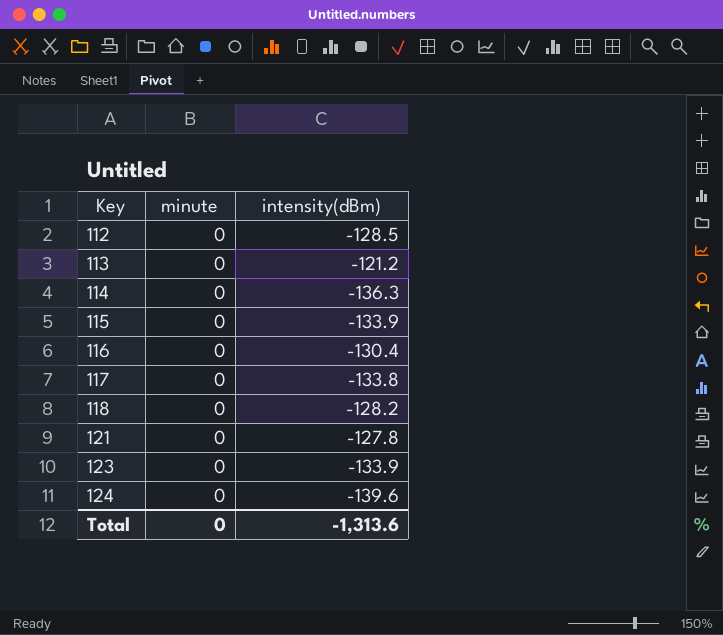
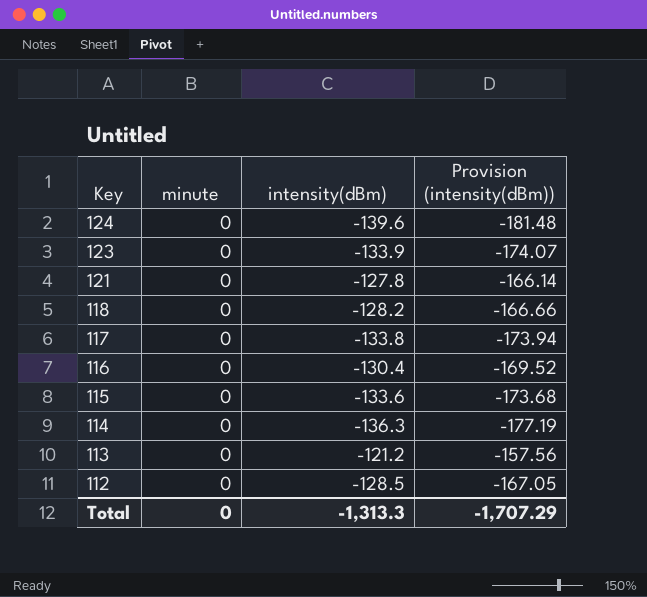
row order: Key ascending -> Key descending
column Provision (intensity(dBm)) | formula: none -> [intensity(dBm)] * 1.3
115 | intensity(dBm): -133.9 -> -133.6
Total | intensity(dBm): -1,313.6 -> -1,313.3

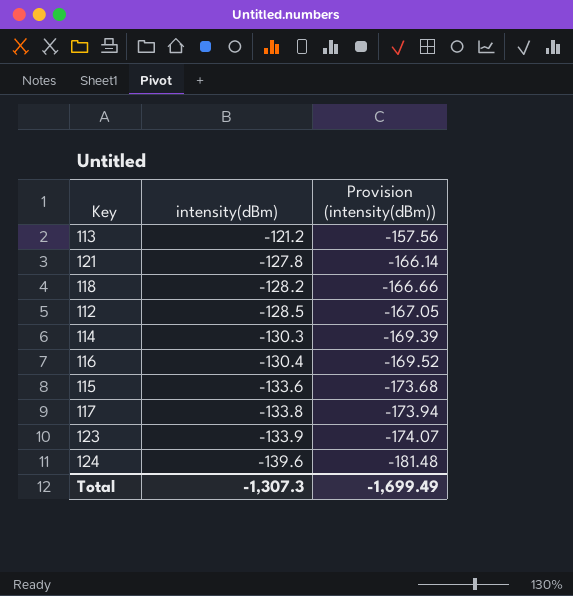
row order: Key descending -> intensity(dBm) descending
column minute | position: 2 -> none
114 | intensity(dBm): -136.3 -> -130.3
114 | Provision (intensity(dBm)): -177.19 -> -169.39
Total | intensity(dBm): -1,313.3 -> -1,307.3
Total | Provision (intensity(dBm)): -1,707.29 -> -1,699.49

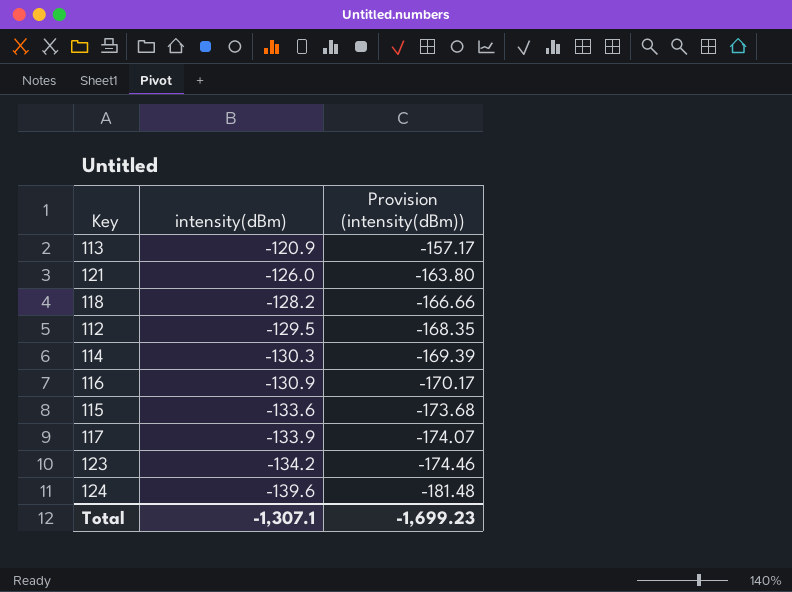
113 | intensity(dBm): -121.2 -> -120.9
113 | Provision (intensity(dBm)): -157.56 -> -157.17
121 | intensity(dBm): -127.8 -> -126.0
121 | Provision (intensity(dBm)): -166.14 -> -163.80
112 | intensity(dBm): -128.5 -> -129.5
112 | Provision (intensity(dBm)): -167.05 -> -168.35
116 | intensity(dBm): -130.4 -> -130.9
116 | Provision (intensity(dBm)): -169.52 -> -170.17
117 | intensity(dBm): -133.8 -> -133.9
117 | Provision (intensity(dBm)): -173.94 -> -174.07
123 | intensity(dBm): -133.9 -> -134.2
123 | Provision (intensity(dBm)): -174.07 -> -174.46
Total | intensity(dBm): -1,307.3 -> -1,307.1
Total | Provision (intensity(dBm)): -1,699.49 -> -1,699.23

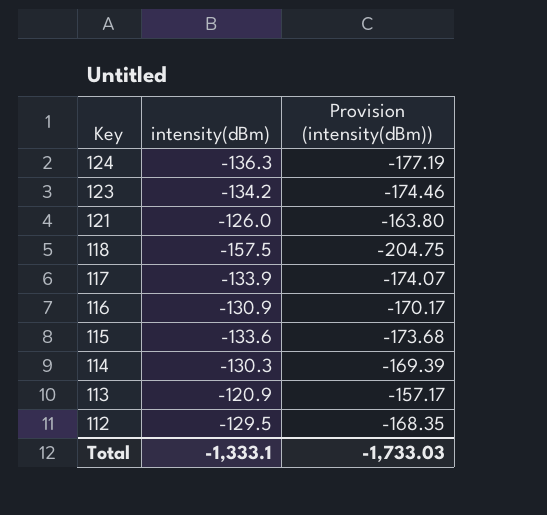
row order: intensity(dBm) descending -> Key descending
124 | intensity(dBm): -139.6 -> -136.3
124 | Provision (intensity(dBm)): -181.48 -> -177.19
118 | intensity(dBm): -128.2 -> -157.5
118 | Provision (intensity(dBm)): -166.66 -> -204.75
Total | intensity(dBm): -1,307.1 -> -1,333.1
Total | Provision (intensity(dBm)): -1,699.23 -> -1,733.03

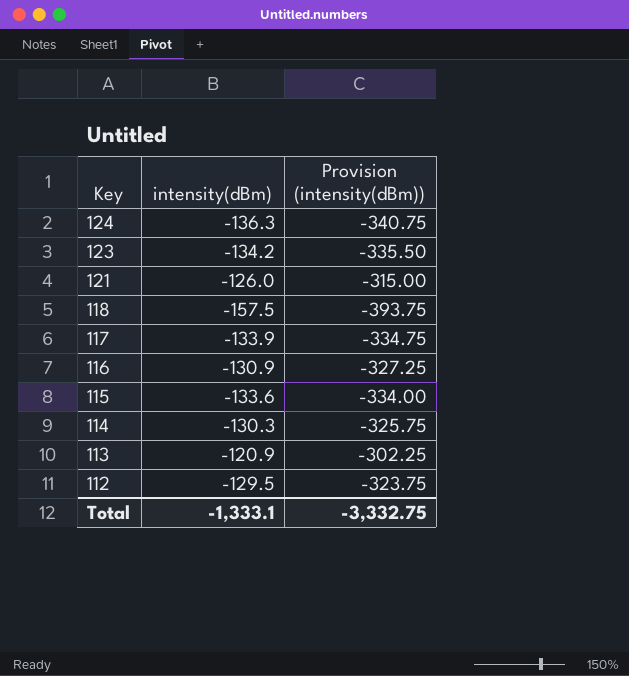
column Provision (intensity(dBm)) | formula: [intensity(dBm)] * 1.3 -> [intensity(dBm)] * 2.5
Total | Provision (intensity(dBm)): -1,733.03 -> -3,332.75

